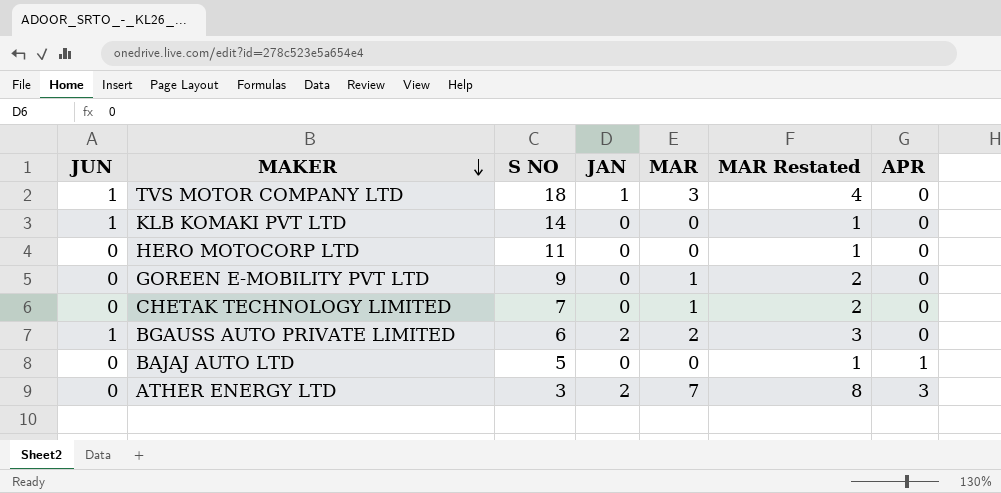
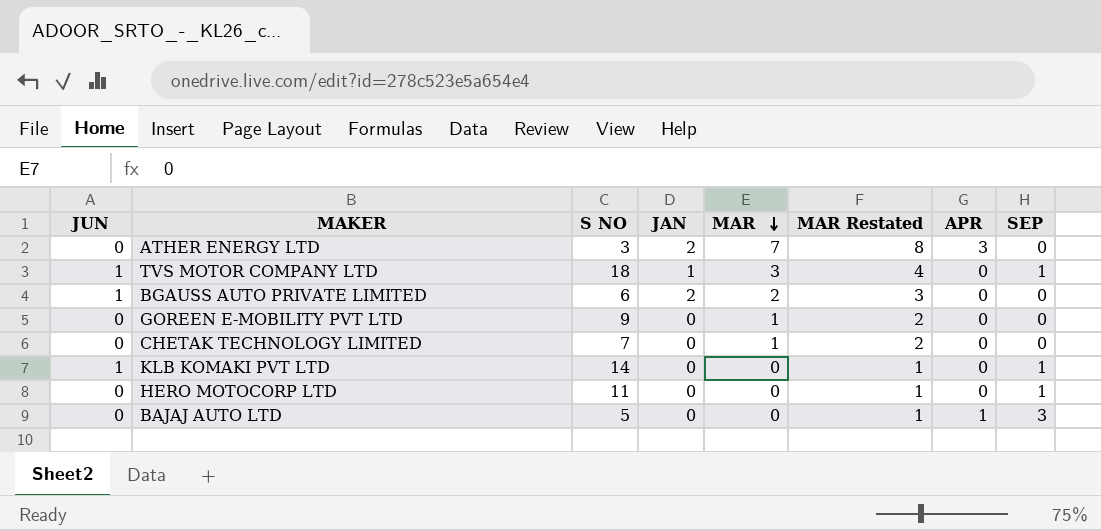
row order: MAKER descending -> MAR descending
column SEP | position: none -> 8

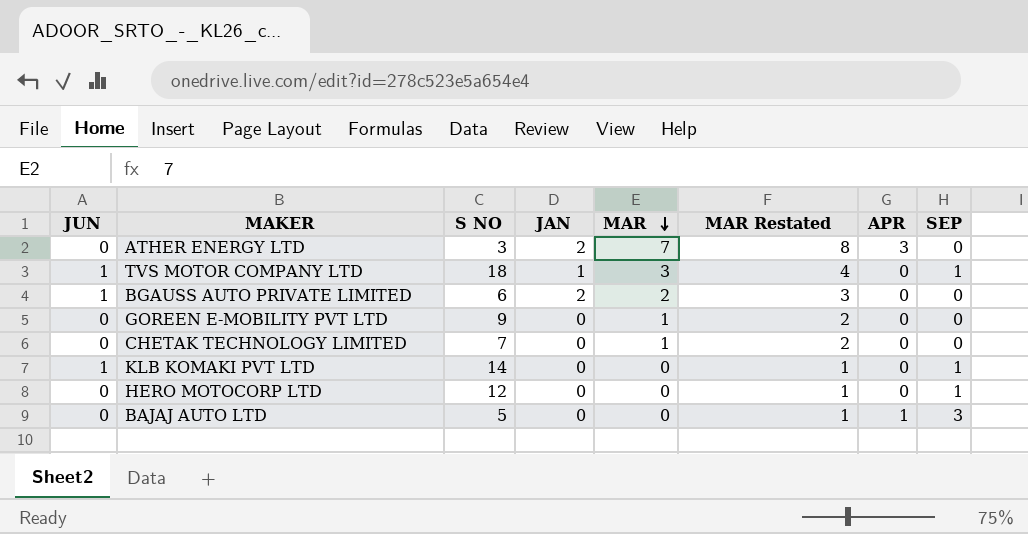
HERO MOTOCORP LTD | S NO: 11 -> 12

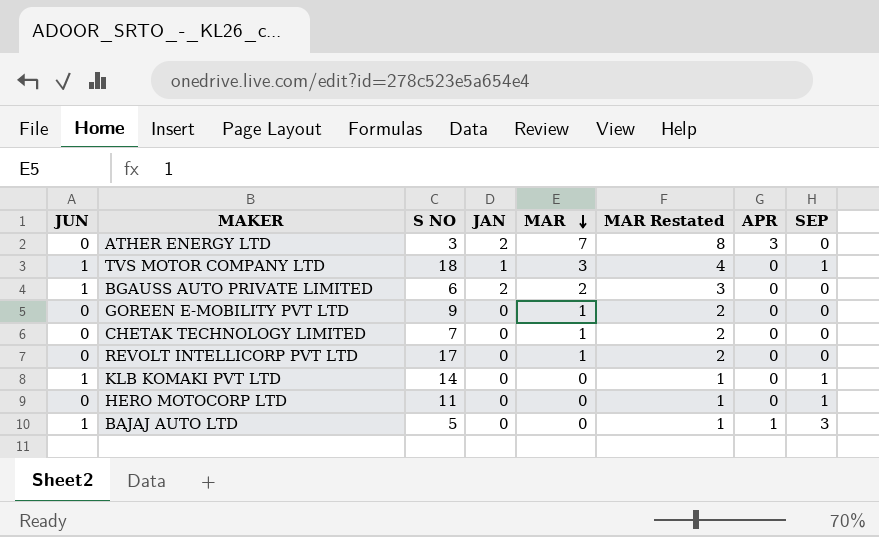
row REVOLT INTELLICORP PVT LTD: none -> 0 | 17 | 0 | 1 | 2 | 0 | 0
HERO MOTOCORP LTD | S NO: 12 -> 11
BAJAJ AUTO LTD | JUN: 0 -> 1

